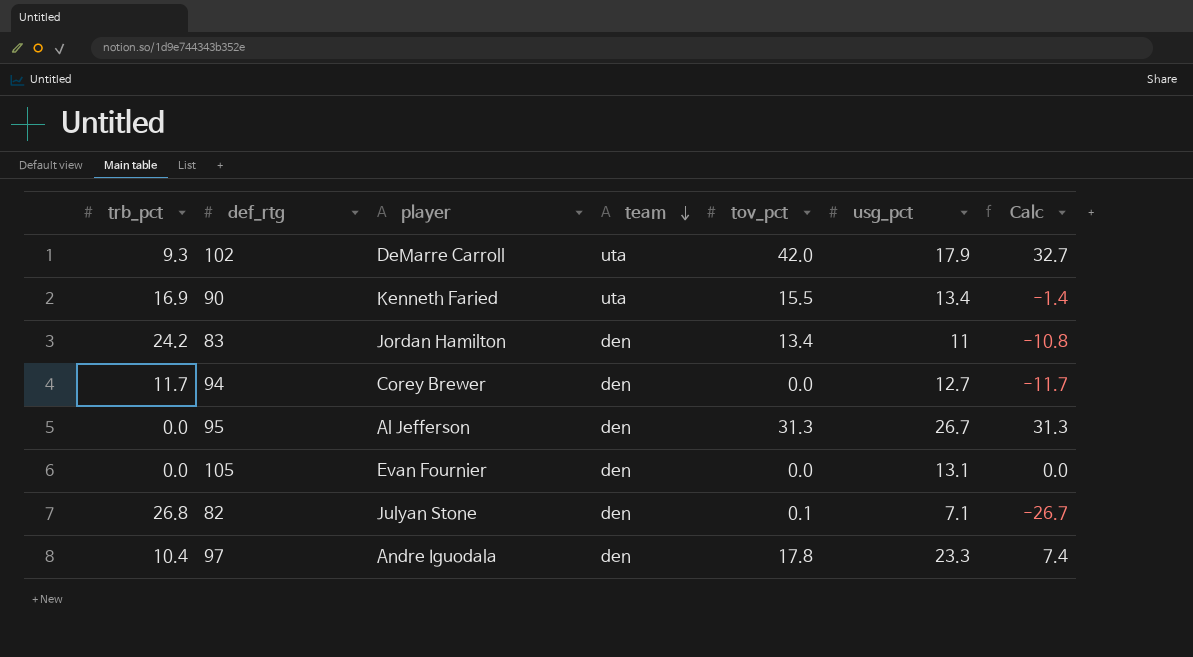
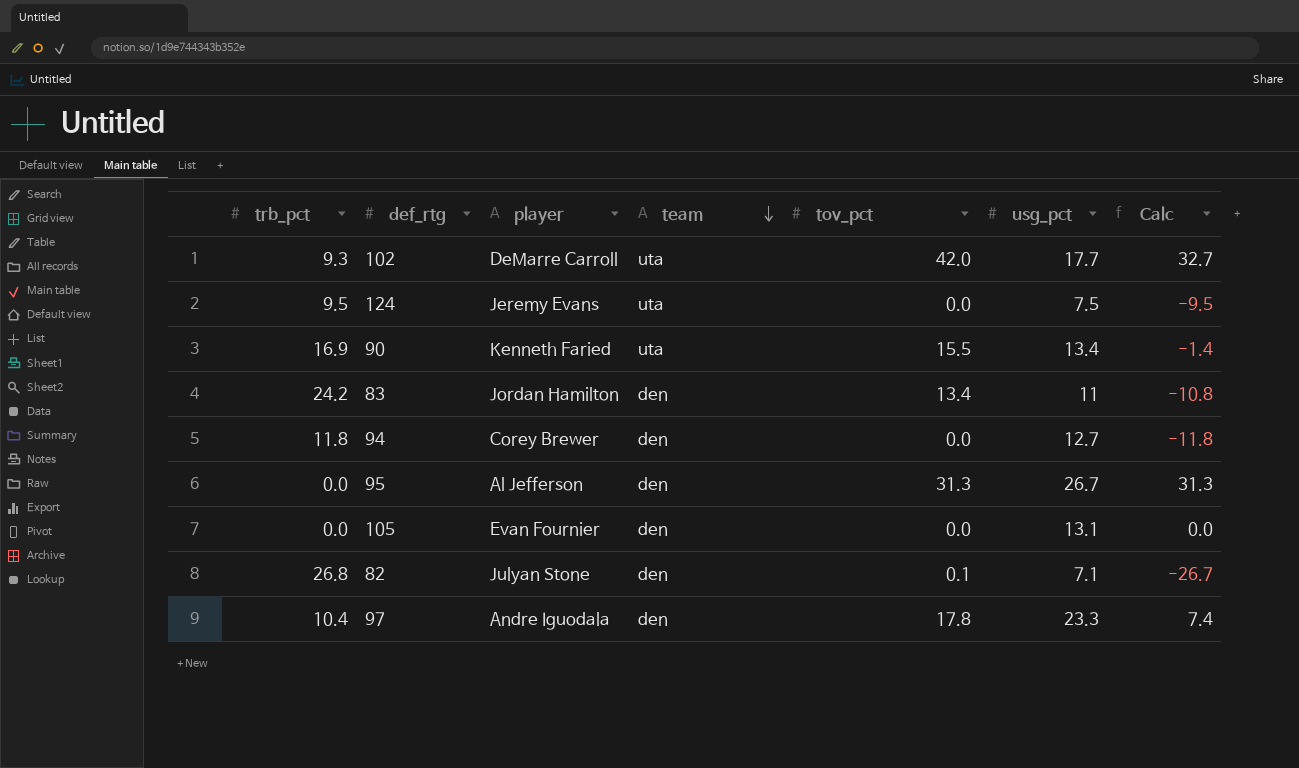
102 | usg_pct: 17.9 -> 17.7
row 124: none -> 9.5 | Jeremy Evans | uta | 0.0 | 7.5 | -9.5
94 | trb_pct: 11.7 -> 11.8
94 | Calc: -11.7 -> -11.8

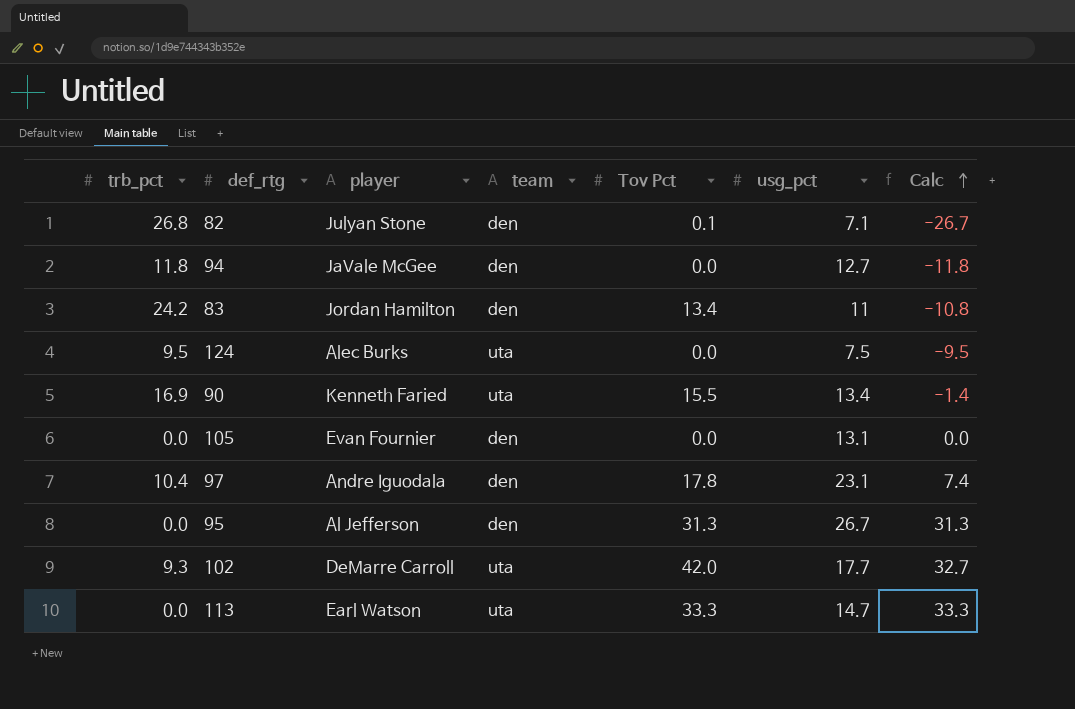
row order: team descending -> Calc ascending
column name: tov_pct -> Tov Pct
94 | player: Corey Brewer -> JaVale McGee
124 | player: Jeremy Evans -> Alec Burks
97 | usg_pct: 23.3 -> 23.1
row 113: none -> 0.0 | Earl Watson | uta | 33.3 | 14.7 | 33.3

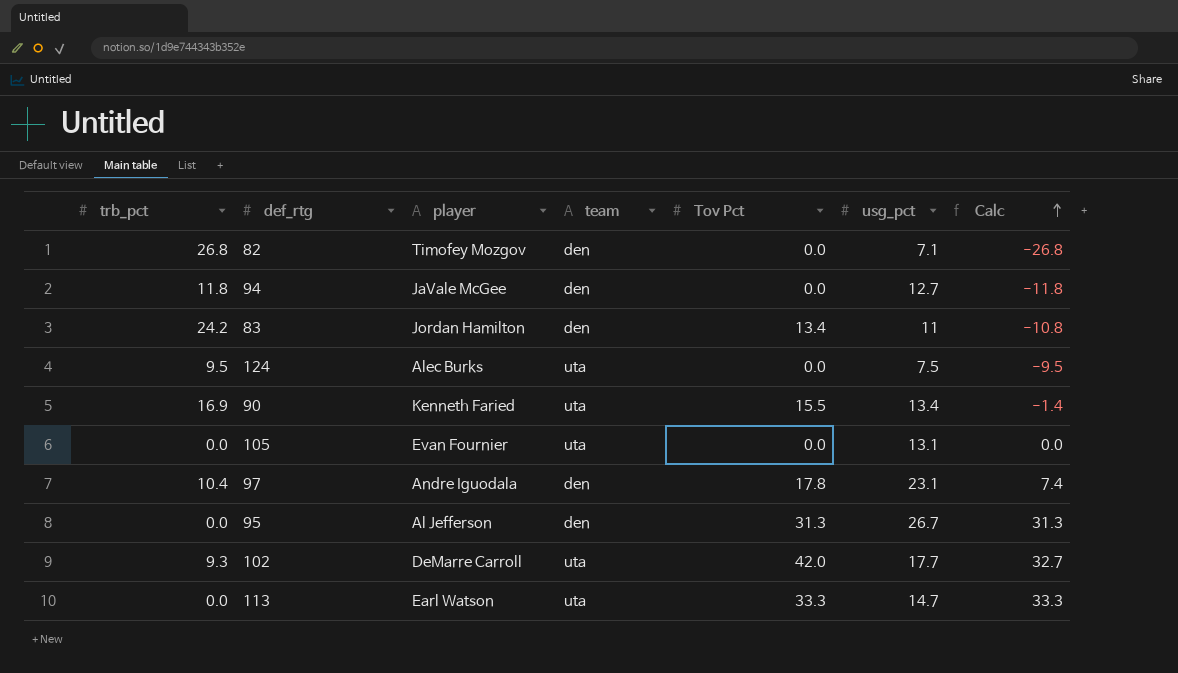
82 | player: Julyan Stone -> Timofey Mozgov
82 | Tov Pct: 0.1 -> 0.0
82 | Calc: -26.7 -> -26.8
105 | team: den -> uta

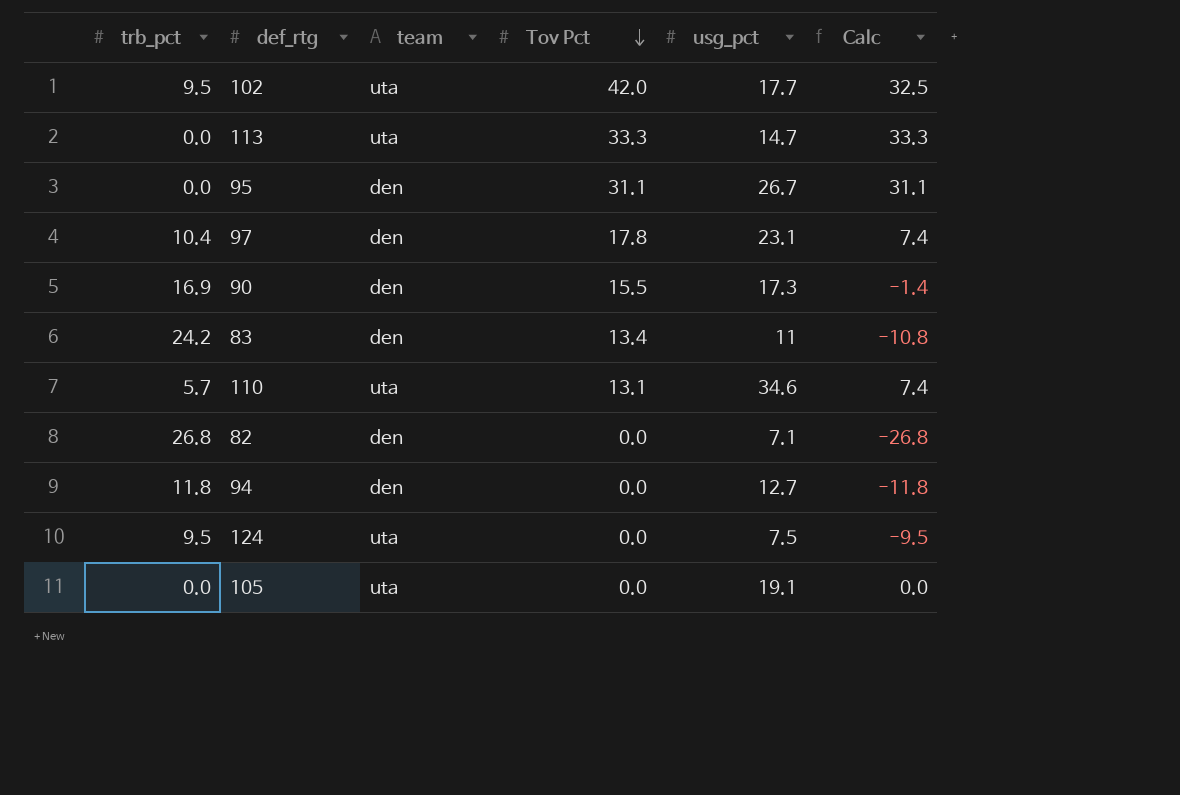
row order: Calc ascending -> Tov Pct descending
column player | position: 3 -> none
102 | trb_pct: 9.3 -> 9.5
102 | Calc: 32.7 -> 32.5
95 | Tov Pct: 31.3 -> 31.1
95 | Calc: 31.3 -> 31.1
90 | team: uta -> den
90 | usg_pct: 13.4 -> 17.3
row 110: none -> 5.7 | uta | 13.1 | 34.6 | 7.4
105 | usg_pct: 13.1 -> 19.1

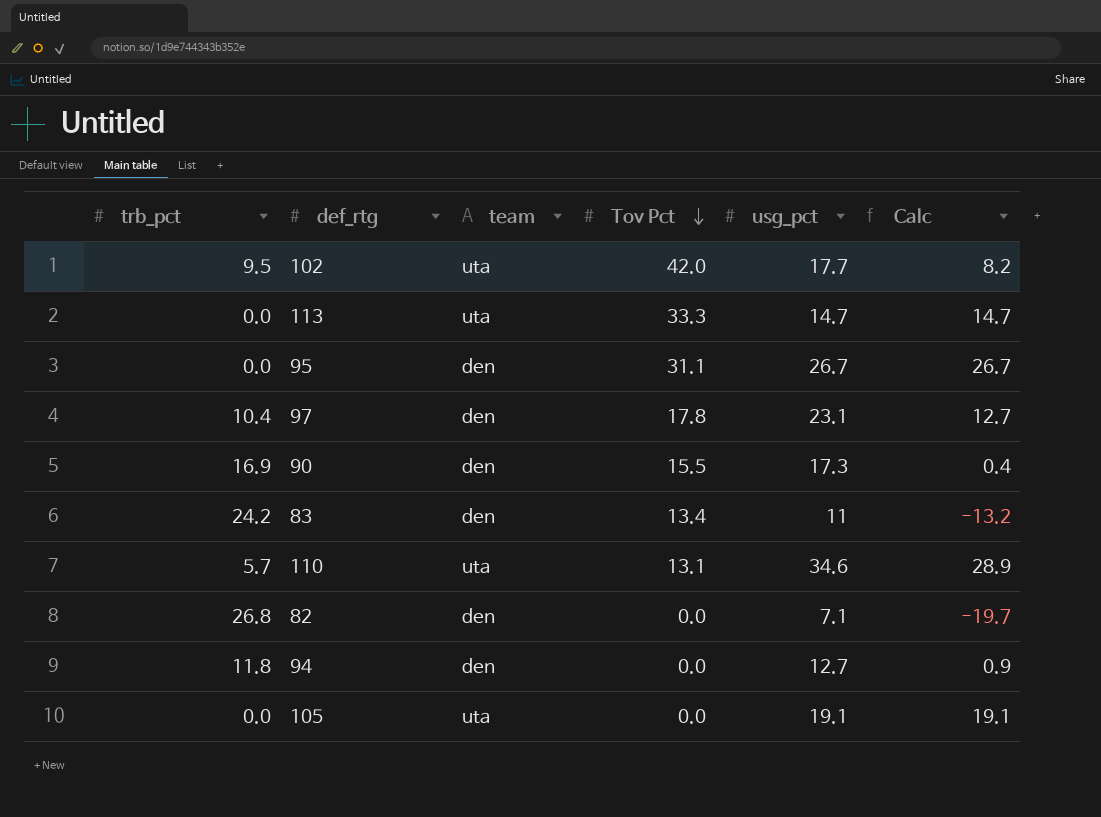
column Calc | formula: [Tov Pct] - [trb_pct] -> [usg_pct] - [trb_pct]
row 124: 9.5 | uta | 0.0 | 7.5 | -9.5 -> none

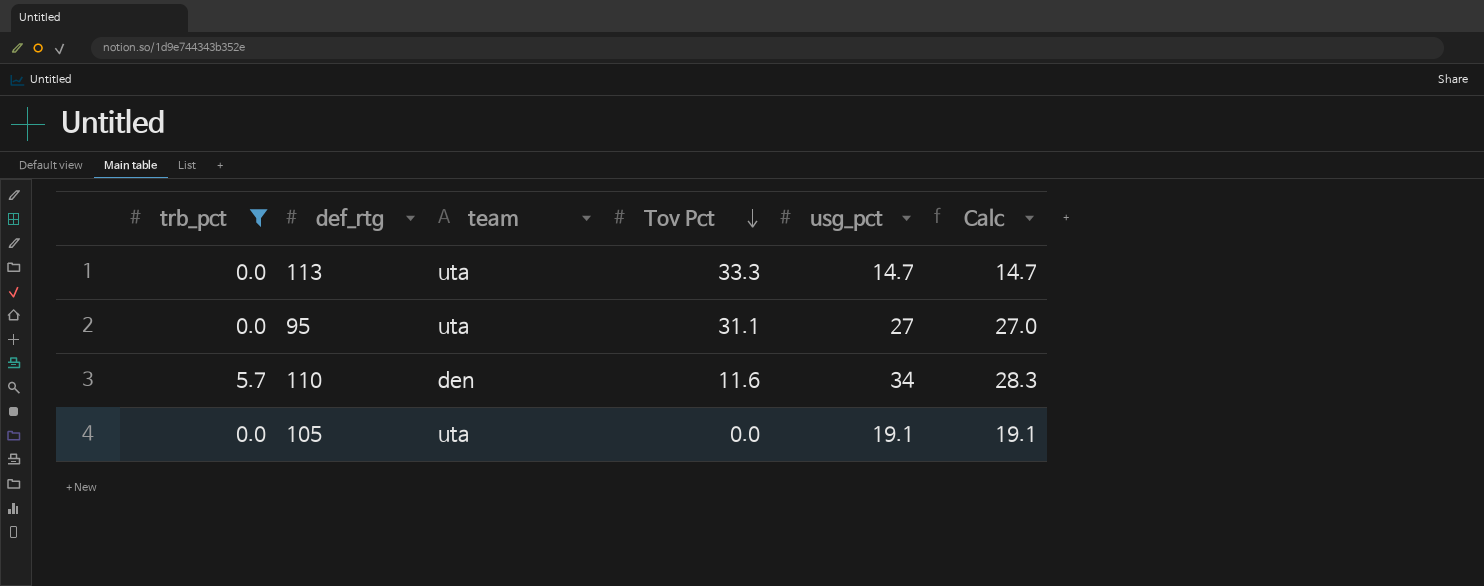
filter: none -> trb_pct <= 5.7
95 | team: den -> uta
95 | usg_pct: 26.7 -> 27
95 | Calc: 26.7 -> 27.0
110 | team: uta -> den
110 | Tov Pct: 13.1 -> 11.6
110 | usg_pct: 34.6 -> 34
110 | Calc: 28.9 -> 28.3

